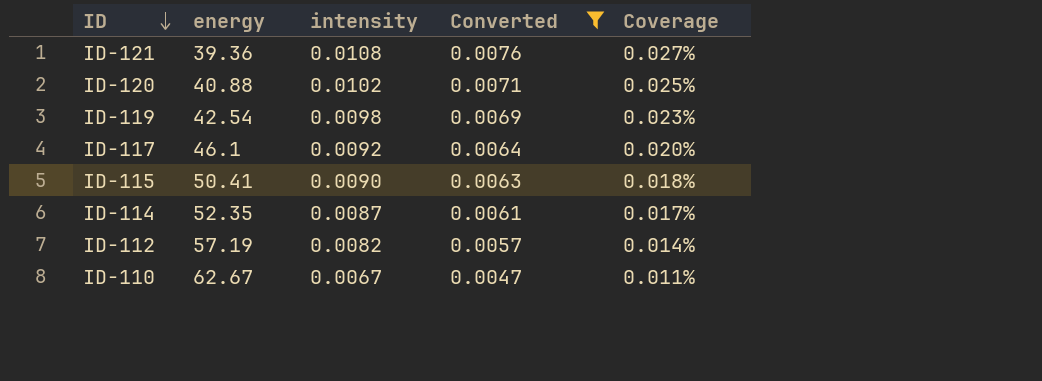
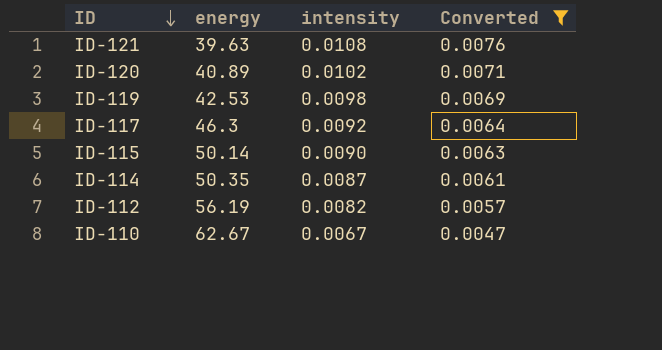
column Coverage | formula: [intensity] / [energy] -> none
ID-121 | energy: 39.36 -> 39.63
ID-120 | energy: 40.88 -> 40.89
ID-119 | energy: 42.54 -> 42.53
ID-117 | energy: 46.1 -> 46.3
ID-115 | energy: 50.41 -> 50.14
ID-114 | energy: 52.35 -> 50.35
ID-112 | energy: 57.19 -> 56.19

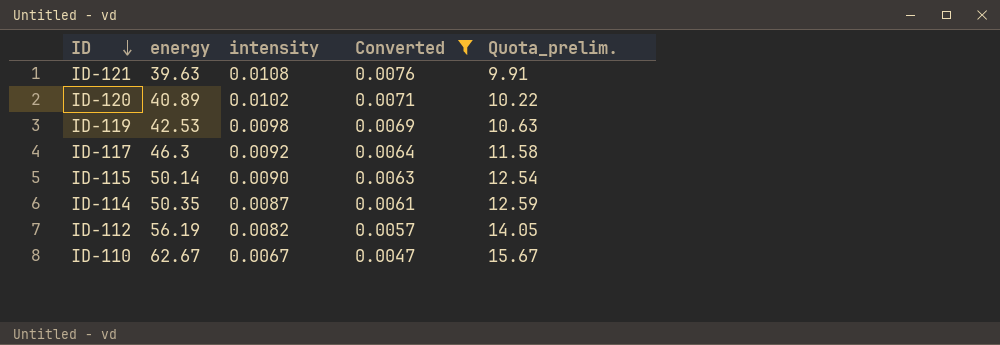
column Quota_prelim. | formula: none -> [energy] * 0.25

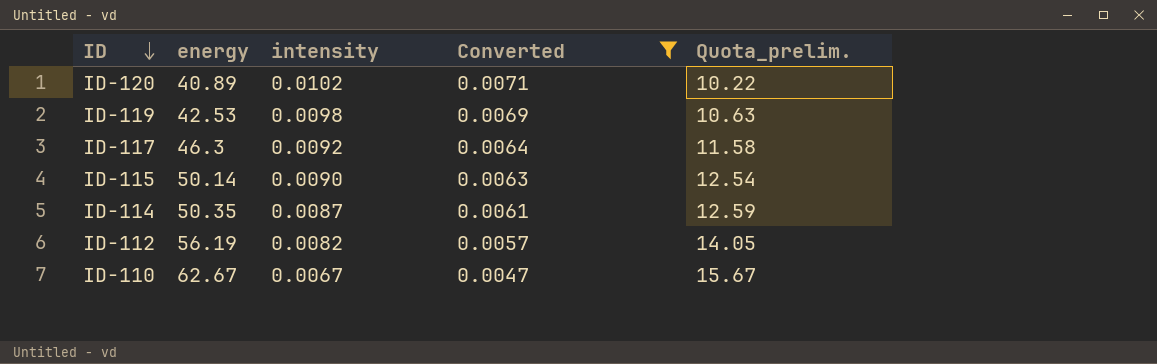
row ID-121: 39.63 | 0.0108 | 0.0076 | 9.91 -> none

